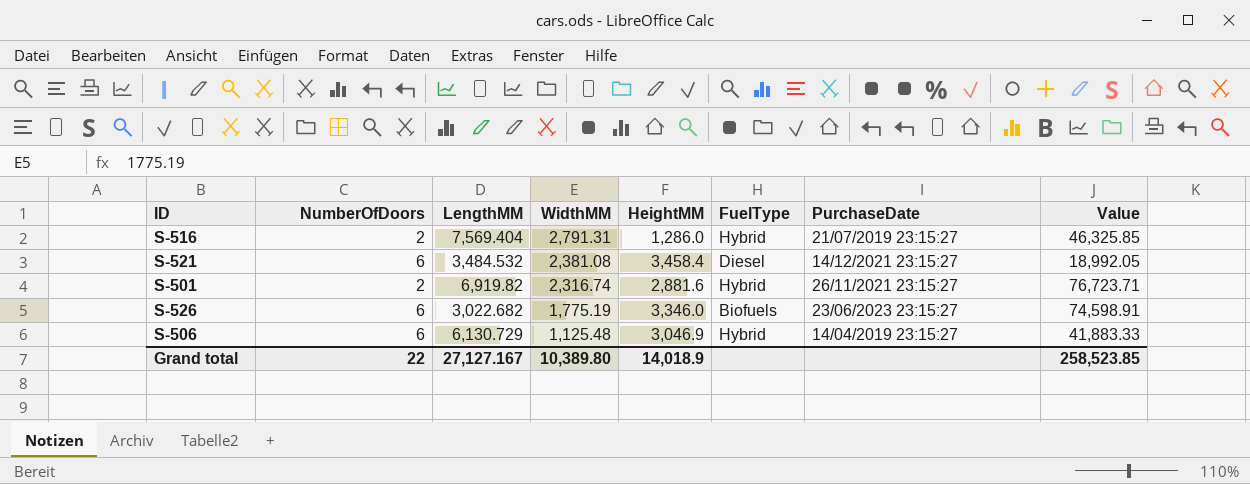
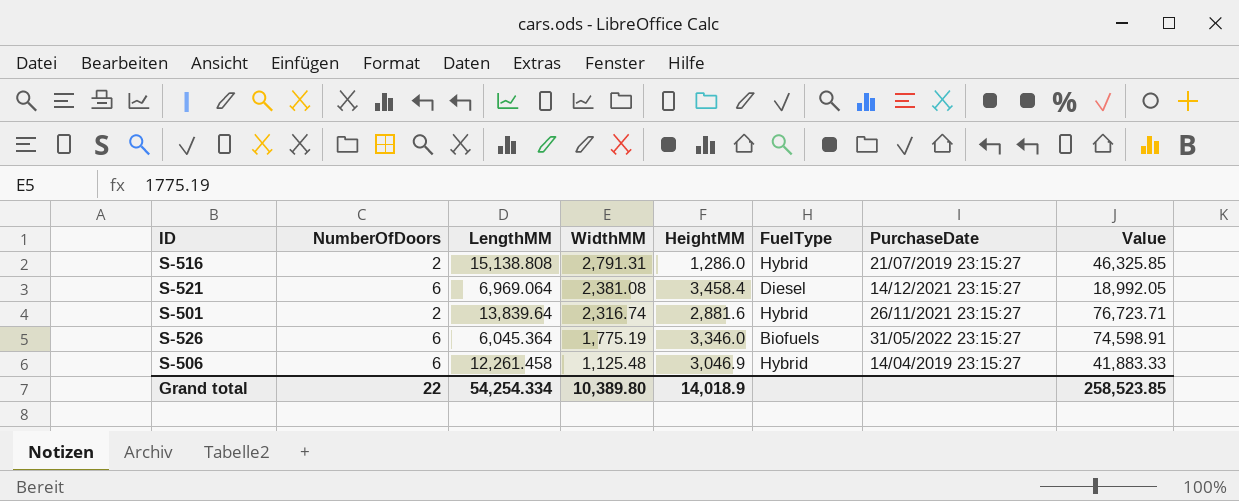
S-516 | LengthMM: 7,569.404 -> 15,138.808
S-521 | LengthMM: 3,484.532 -> 6,969.064
S-501 | LengthMM: 6,919.82 -> 13,839.64
S-526 | LengthMM: 3,022.682 -> 6,045.364
S-526 | PurchaseDate: 23/06/2023 23:15:27 -> 31/05/2022 23:15:27
S-506 | LengthMM: 6,130.729 -> 12,261.458
Grand total | LengthMM: 27,127.167 -> 54,254.334

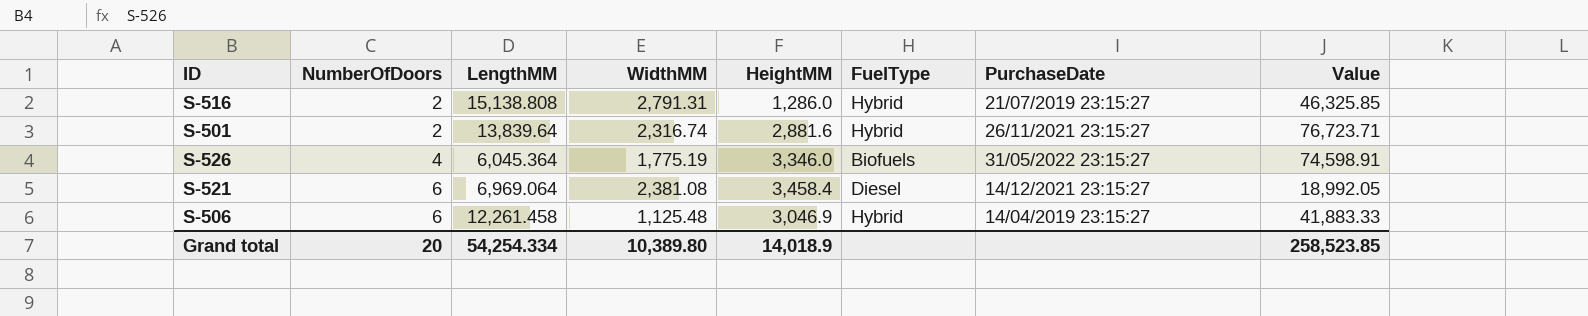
row order: WidthMM descending -> NumberOfDoors ascending
S-526 | NumberOfDoors: 6 -> 4
Grand total | NumberOfDoors: 22 -> 20

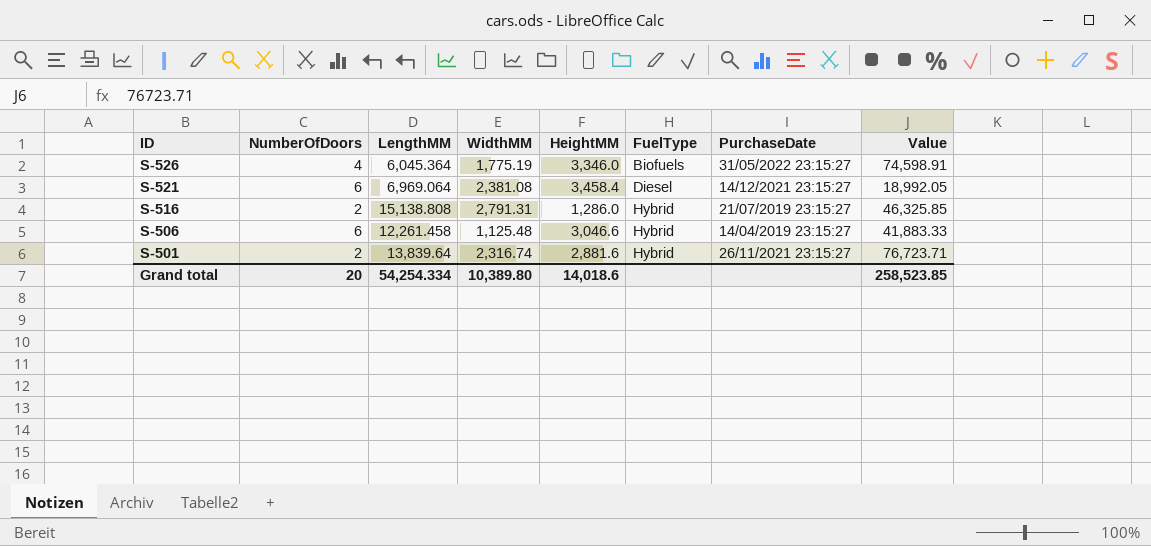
row order: NumberOfDoors ascending -> ID descending
S-506 | HeightMM: 3,046.9 -> 3,046.6
Grand total | HeightMM: 14,018.9 -> 14,018.6

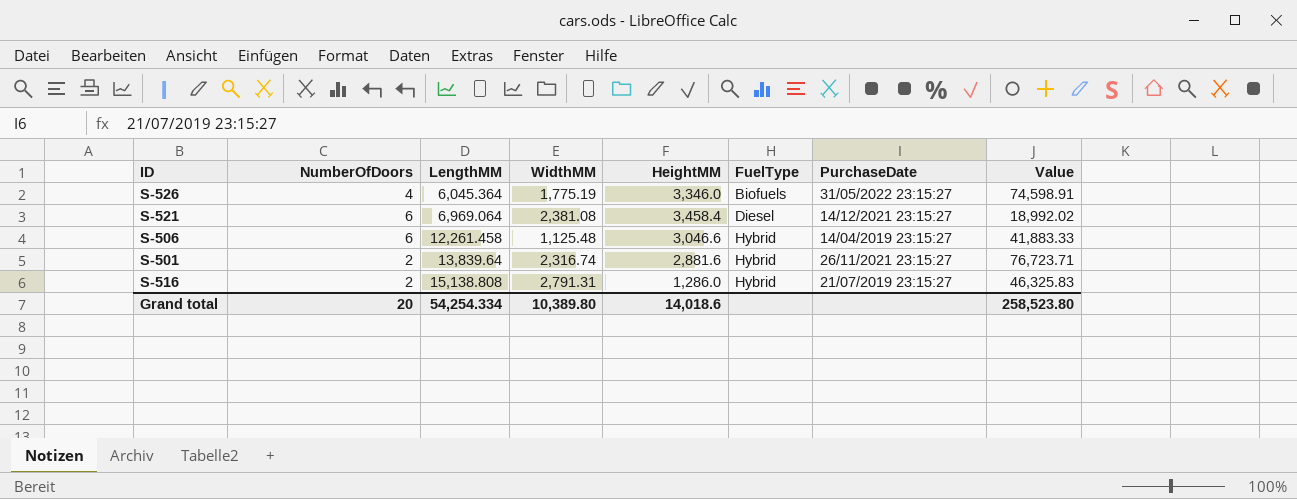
row order: ID descending -> LengthMM ascending
S-521 | Value: 18,992.05 -> 18,992.02
S-516 | Value: 46,325.85 -> 46,325.83
Grand total | Value: 258,523.85 -> 258,523.80

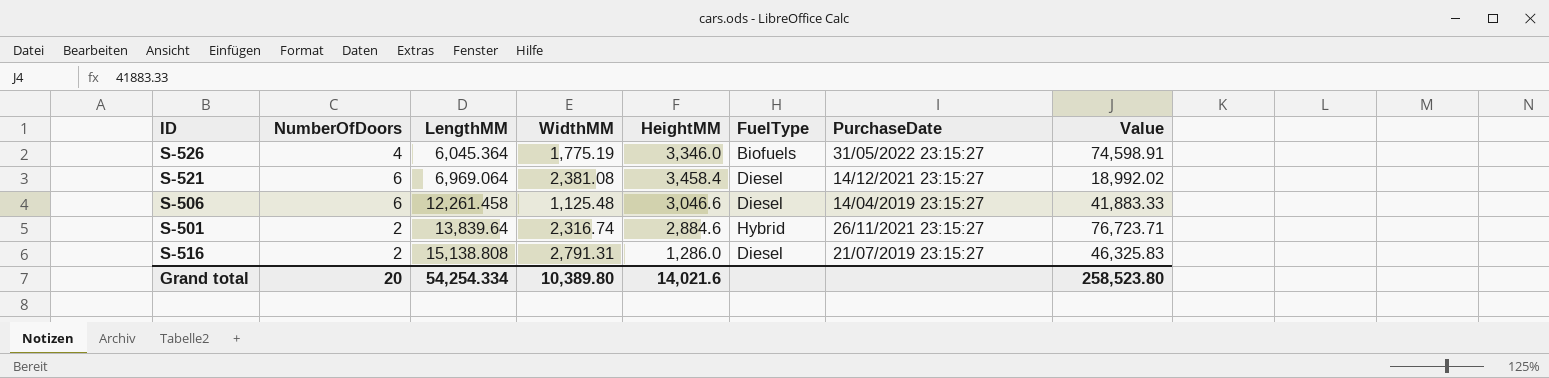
S-506 | FuelType: Hybrid -> Diesel
S-501 | HeightMM: 2,881.6 -> 2,884.6
S-516 | FuelType: Hybrid -> Diesel
Grand total | HeightMM: 14,018.6 -> 14,021.6

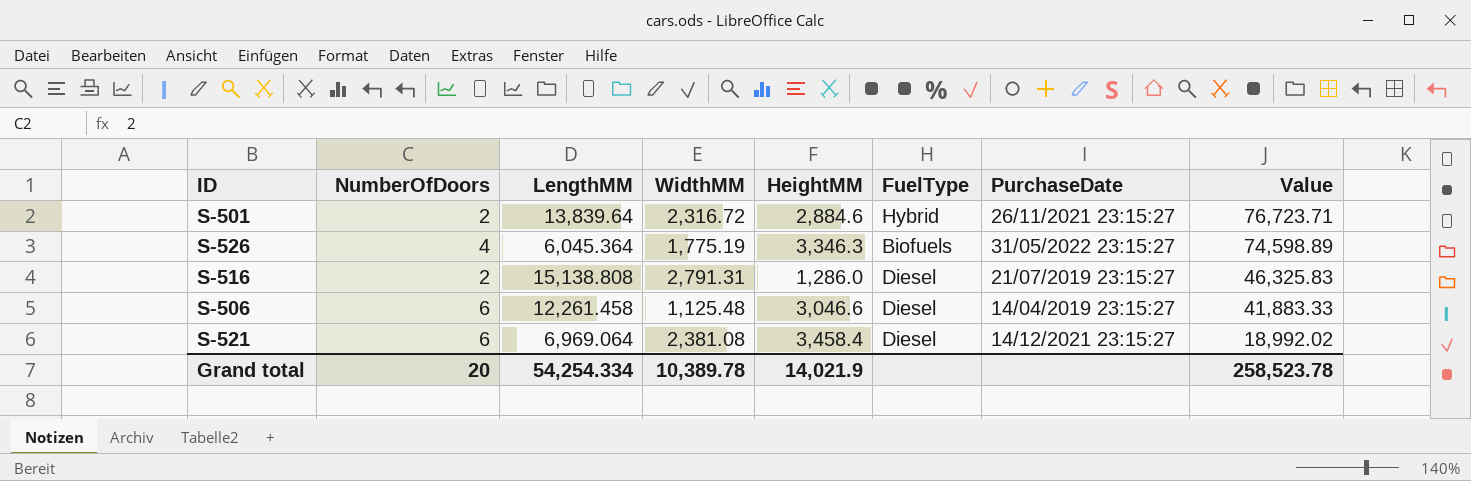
row order: LengthMM ascending -> Value descending
S-501 | WidthMM: 2,316.74 -> 2,316.72
S-526 | HeightMM: 3,346.0 -> 3,346.3
S-526 | Value: 74,598.91 -> 74,598.89
Grand total | WidthMM: 10,389.80 -> 10,389.78
Grand total | HeightMM: 14,021.6 -> 14,021.9
Grand total | Value: 258,523.80 -> 258,523.78

